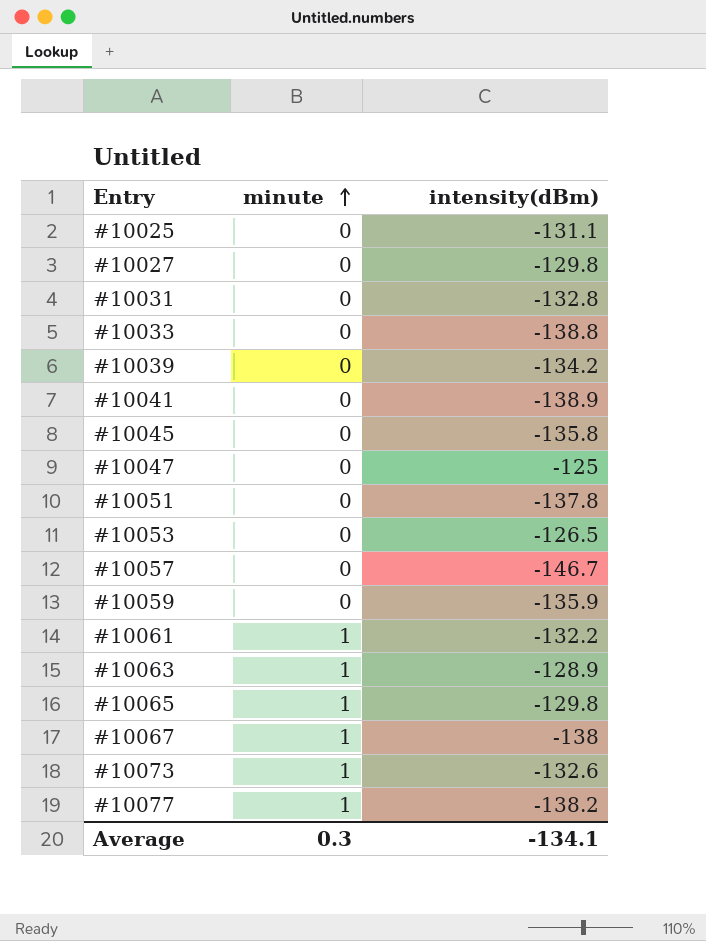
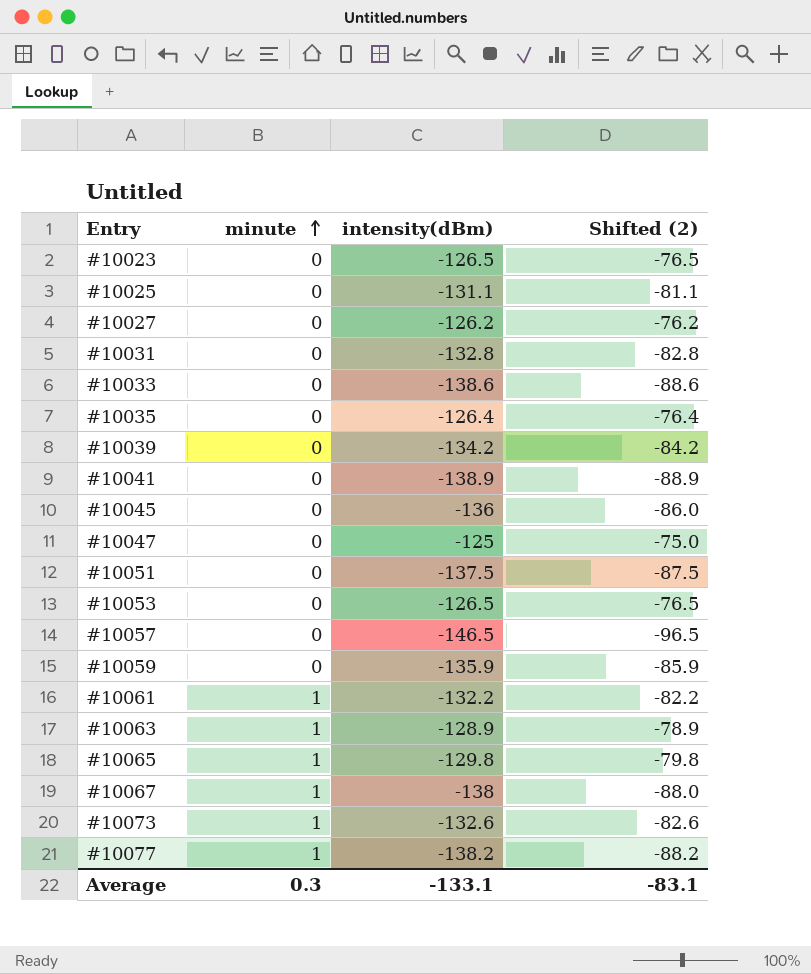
column Shifted (2) | formula: none -> [intensity(dBm)] + 50
row #10023: none -> 0 | -126.5 | -76.5
#10027 | intensity(dBm): -129.8 -> -126.2
#10033 | intensity(dBm): -138.8 -> -138.6
row #10035: none -> 0 | -126.4 | -76.4
#10045 | intensity(dBm): -135.8 -> -136
#10051 | intensity(dBm): -137.8 -> -137.5
#10057 | intensity(dBm): -146.7 -> -146.5
Average | intensity(dBm): -134.1 -> -133.1

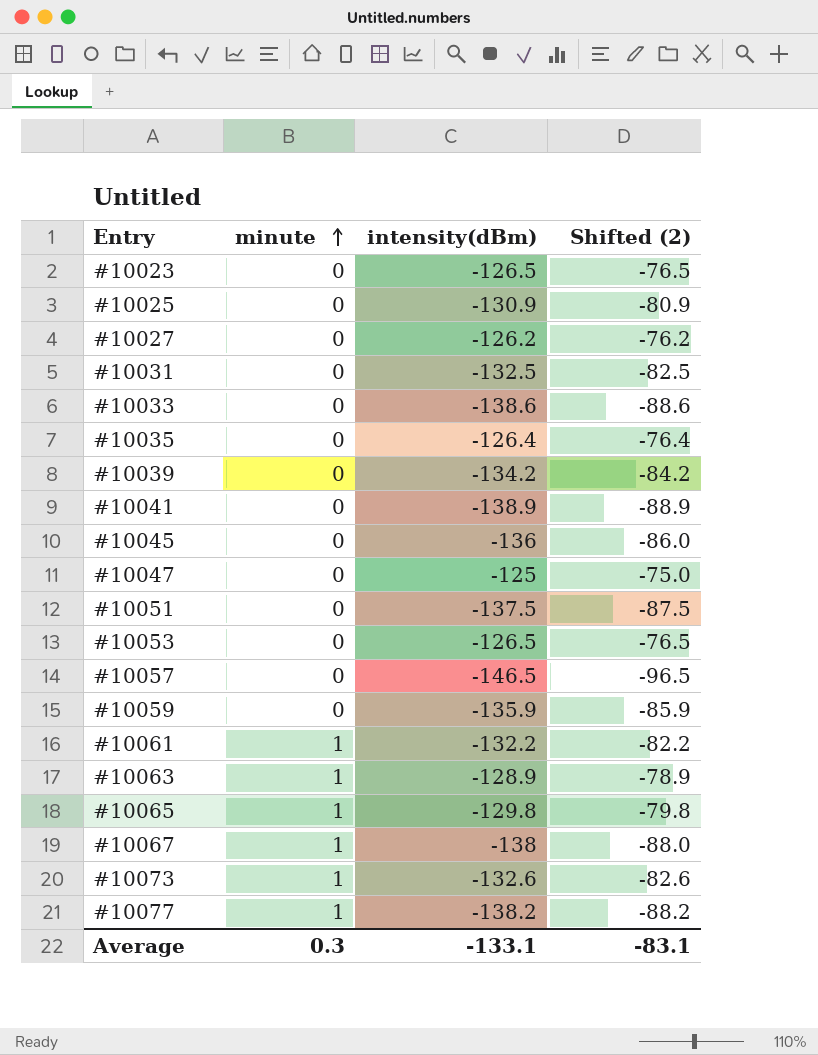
#10025 | intensity(dBm): -131.1 -> -130.9
#10025 | Shifted (2): -81.1 -> -80.9
#10031 | intensity(dBm): -132.8 -> -132.5
#10031 | Shifted (2): -82.8 -> -82.5

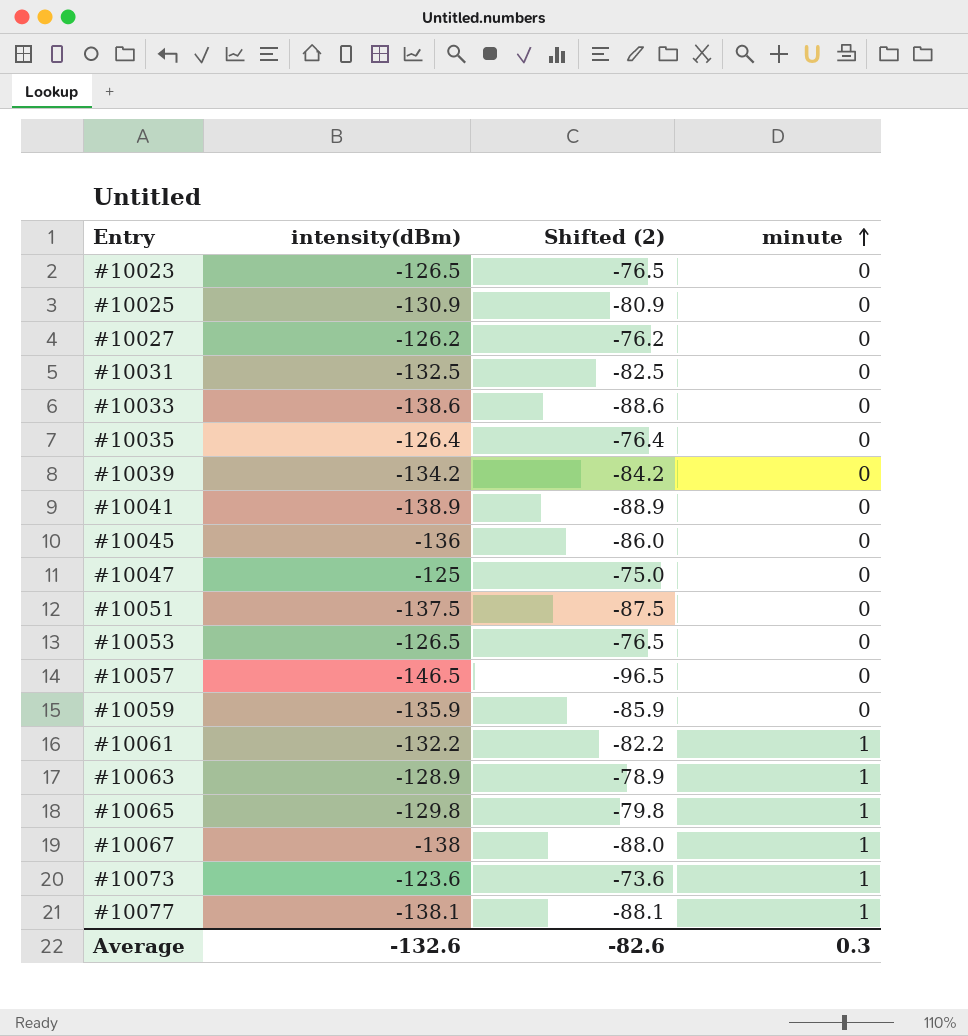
column minute | position: 2 -> 4
#10073 | intensity(dBm): -132.6 -> -123.6
#10073 | Shifted (2): -82.6 -> -73.6
#10077 | intensity(dBm): -138.2 -> -138.1
#10077 | Shifted (2): -88.2 -> -88.1
Average | intensity(dBm): -133.1 -> -132.6
Average | Shifted (2): -83.1 -> -82.6

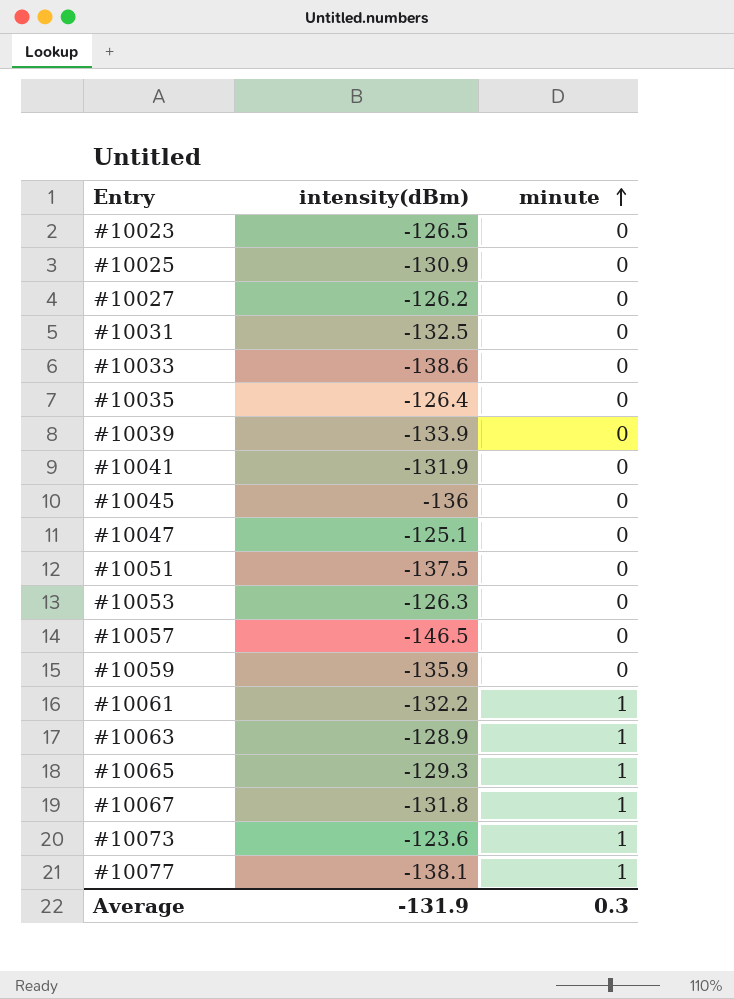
column Shifted (2) | formula: [intensity(dBm)] + 50 -> none
#10039 | intensity(dBm): -134.2 -> -133.9
#10041 | intensity(dBm): -138.9 -> -131.9
#10047 | intensity(dBm): -125 -> -125.1
#10053 | intensity(dBm): -126.5 -> -126.3
#10065 | intensity(dBm): -129.8 -> -129.3
#10067 | intensity(dBm): -138 -> -131.8
Average | intensity(dBm): -132.6 -> -131.9

